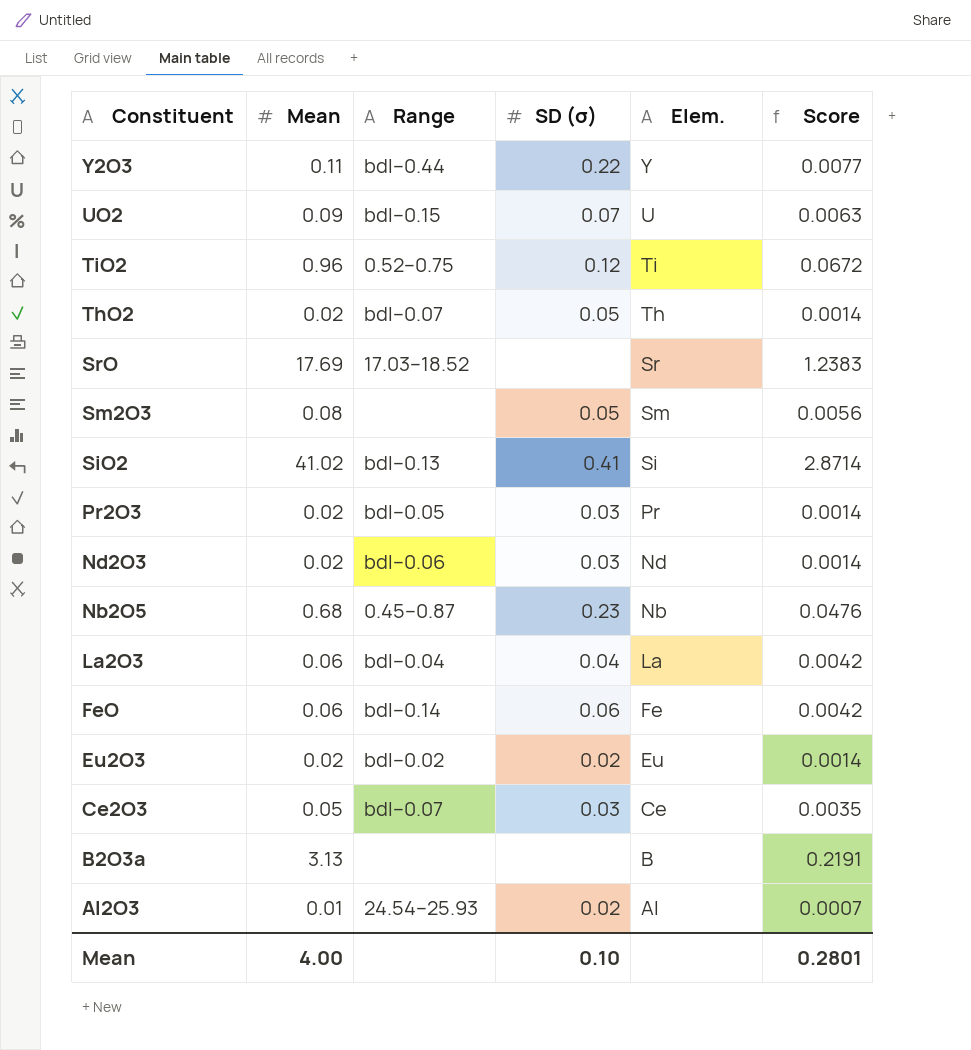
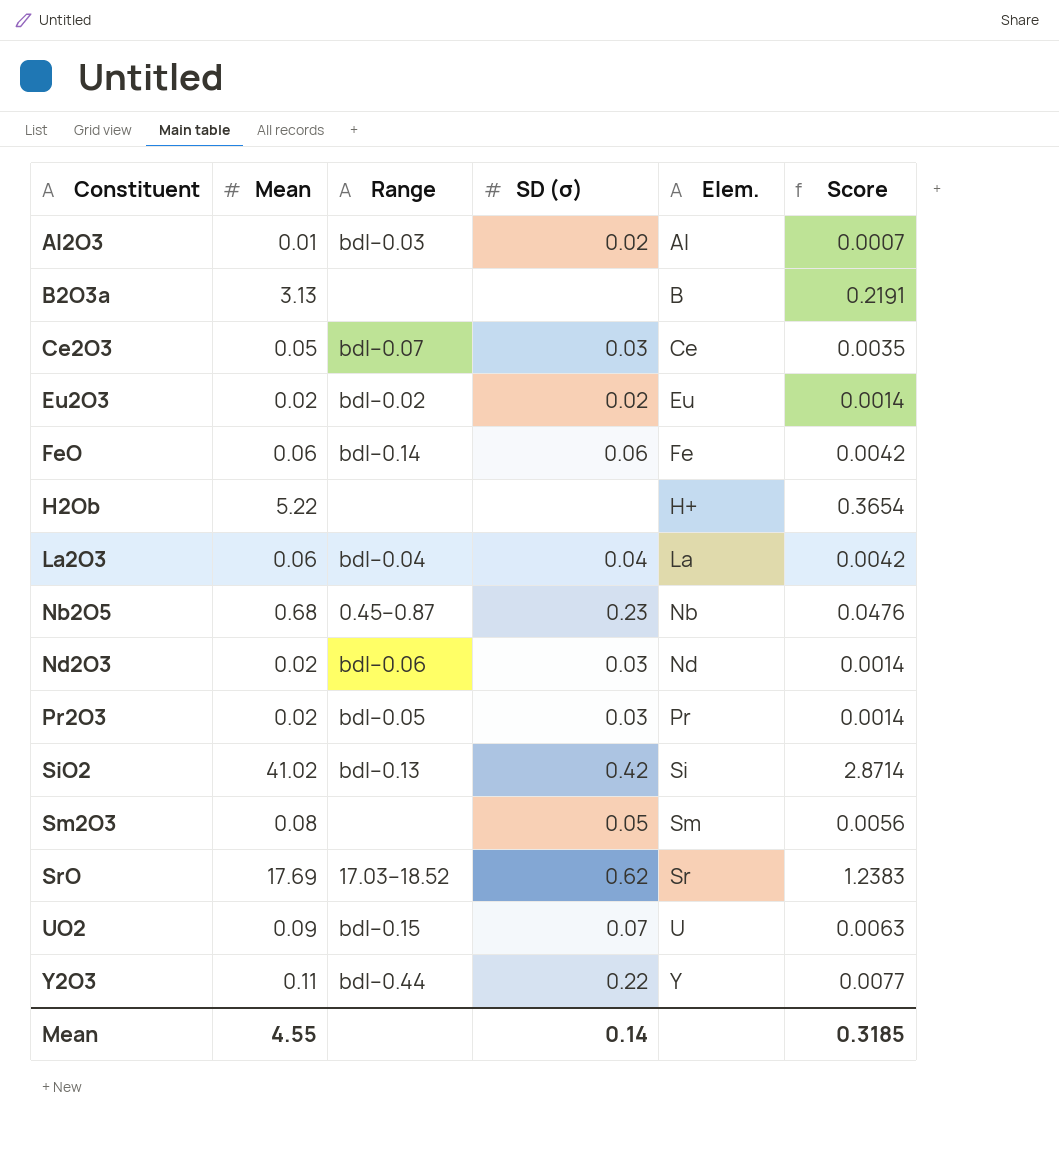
row order: Constituent descending -> Constituent ascending
row TiO2: 0.96 | 0.52–0.75 | 0.12 | Ti | 0.0672 -> none
row ThO2: 0.02 | bdl–0.07 | 0.05 | Th | 0.0014 -> none
Al2O3 | Range: 24.54–25.93 -> bdl–0.03
row H2Ob: none -> 5.22 | none | none | H+ | 0.3654
SiO2 | SD (σ): 0.41 -> 0.42
SrO | SD (σ): none -> 0.62
Mean | Mean: 4.00 -> 4.55
Mean | SD (σ): 0.10 -> 0.14
Mean | Score: 0.2801 -> 0.3185

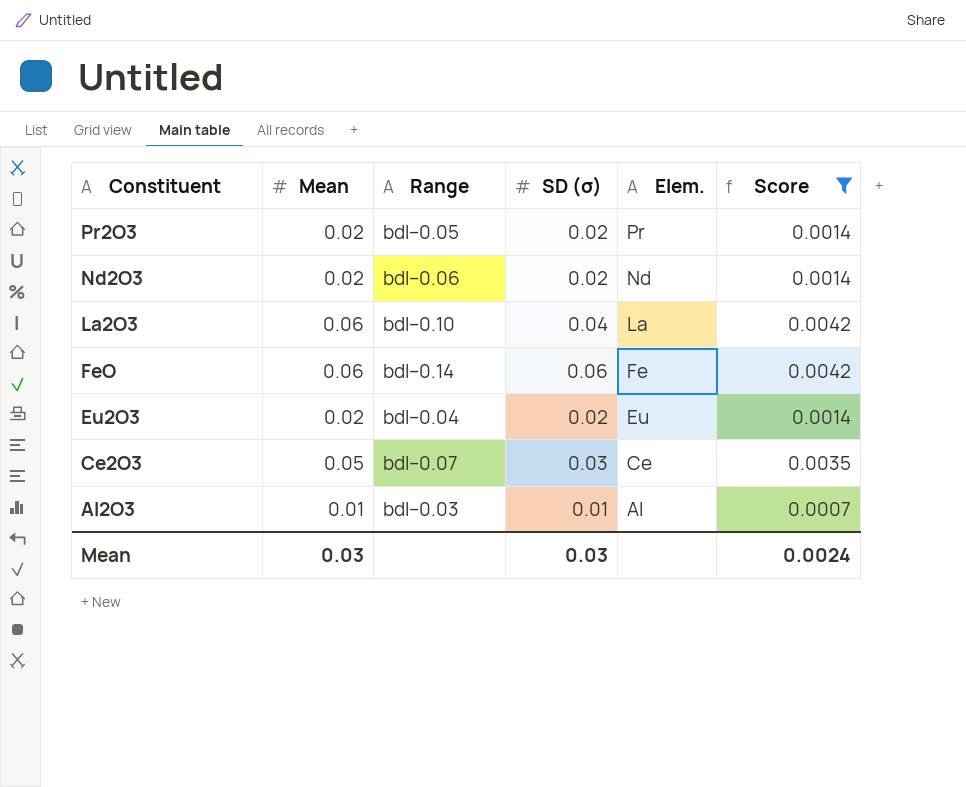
filter: none -> Score <= 0.0042
row order: Constituent ascending -> Constituent descending
Pr2O3 | SD (σ): 0.03 -> 0.02
Nd2O3 | SD (σ): 0.03 -> 0.02
La2O3 | Range: bdl–0.04 -> bdl–0.10
Eu2O3 | Range: bdl–0.02 -> bdl–0.04
Al2O3 | SD (σ): 0.02 -> 0.01
Mean | Mean: 4.55 -> 0.03
Mean | SD (σ): 0.14 -> 0.03
Mean | Score: 0.3185 -> 0.0024

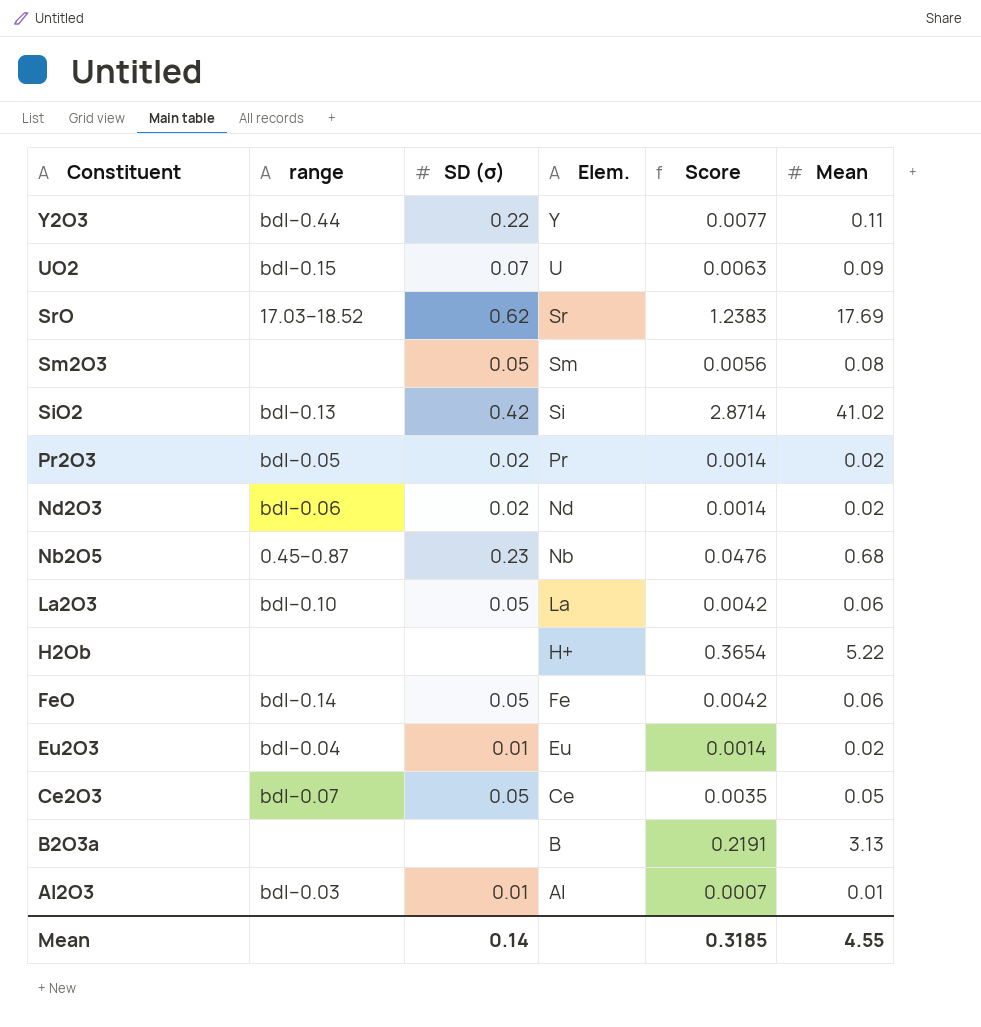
filter: Score <= 0.0042 -> none
column name: Range -> range
column Mean | position: 2 -> 6
La2O3 | SD (σ): 0.04 -> 0.05
FeO | SD (σ): 0.06 -> 0.05
Eu2O3 | SD (σ): 0.02 -> 0.01
Ce2O3 | SD (σ): 0.03 -> 0.05
Mean | SD (σ): 0.03 -> 0.14
Mean | Score: 0.0024 -> 0.3185
Mean | Mean: 0.03 -> 4.55

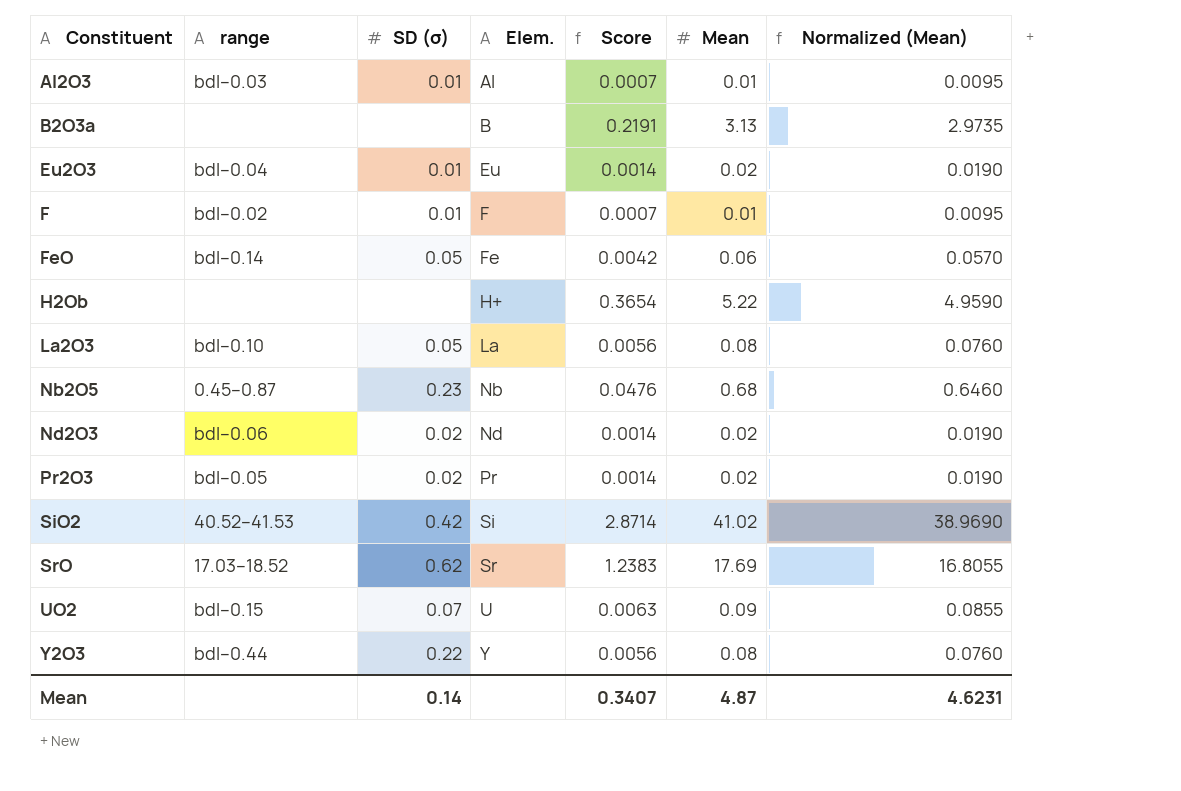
row order: Constituent descending -> Constituent ascending
column Normalized (Mean) | formula: none -> [Mean] * 0.95
row Sm2O3: none | 0.05 | Sm | 0.0056 | 0.08 -> none
row Ce2O3: bdl–0.07 | 0.05 | Ce | 0.0035 | 0.05 -> none
row F: none -> bdl–0.02 | 0.01 | F | 0.0007 | 0.01 | 0.0095
La2O3 | Score: 0.0042 -> 0.0056
La2O3 | Mean: 0.06 -> 0.08
SiO2 | range: bdl–0.13 -> 40.52–41.53
Y2O3 | Score: 0.0077 -> 0.0056
Y2O3 | Mean: 0.11 -> 0.08
Mean | Score: 0.3185 -> 0.3407
Mean | Mean: 4.55 -> 4.87

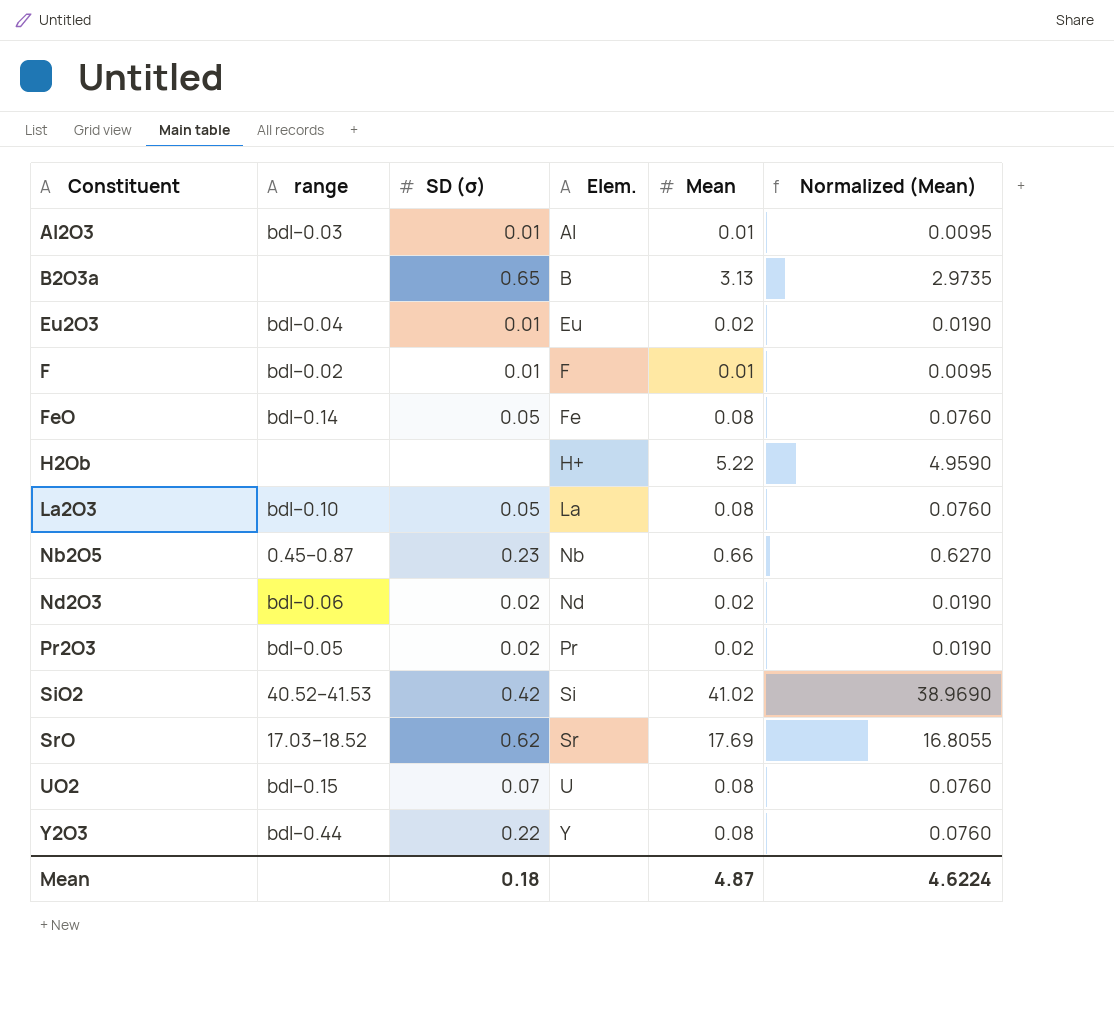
column Score | formula: [Mean] * 0.07 -> none
B2O3a | SD (σ): none -> 0.65
FeO | Mean: 0.06 -> 0.08
FeO | Normalized (Mean): 0.0570 -> 0.0760
Nb2O5 | Mean: 0.68 -> 0.66
Nb2O5 | Normalized (Mean): 0.6460 -> 0.6270
UO2 | Mean: 0.09 -> 0.08
UO2 | Normalized (Mean): 0.0855 -> 0.0760
Mean | SD (σ): 0.14 -> 0.18
Mean | Normalized (Mean): 4.6231 -> 4.6224

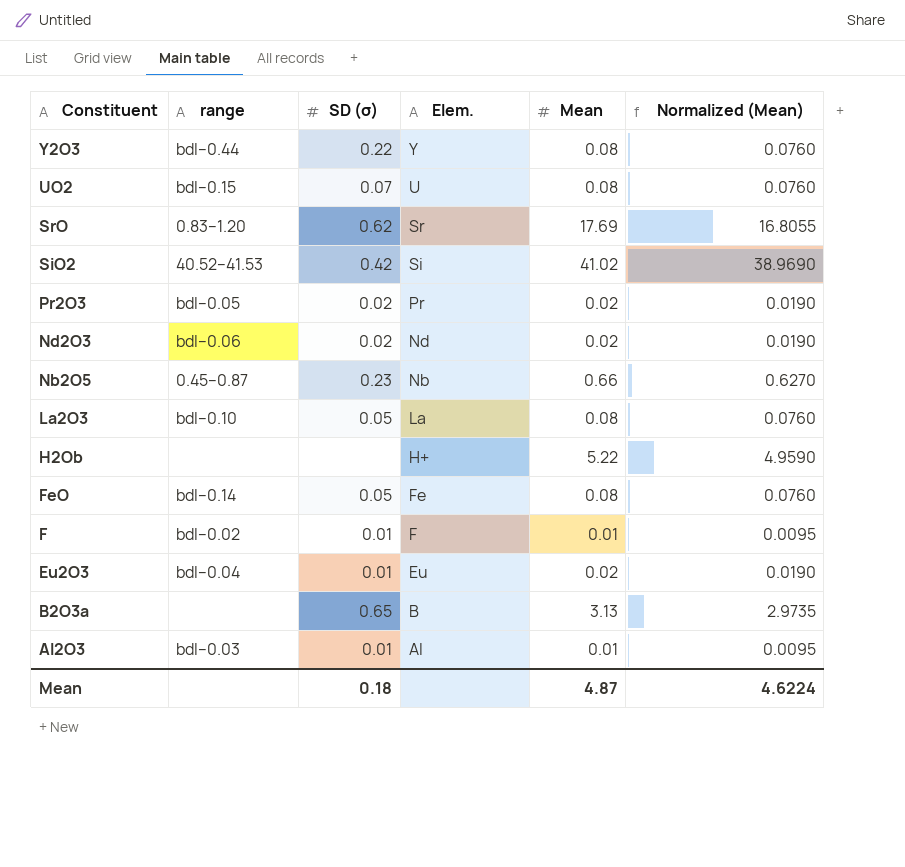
row order: Constituent ascending -> Constituent descending
SrO | range: 17.03–18.52 -> 0.83–1.20

